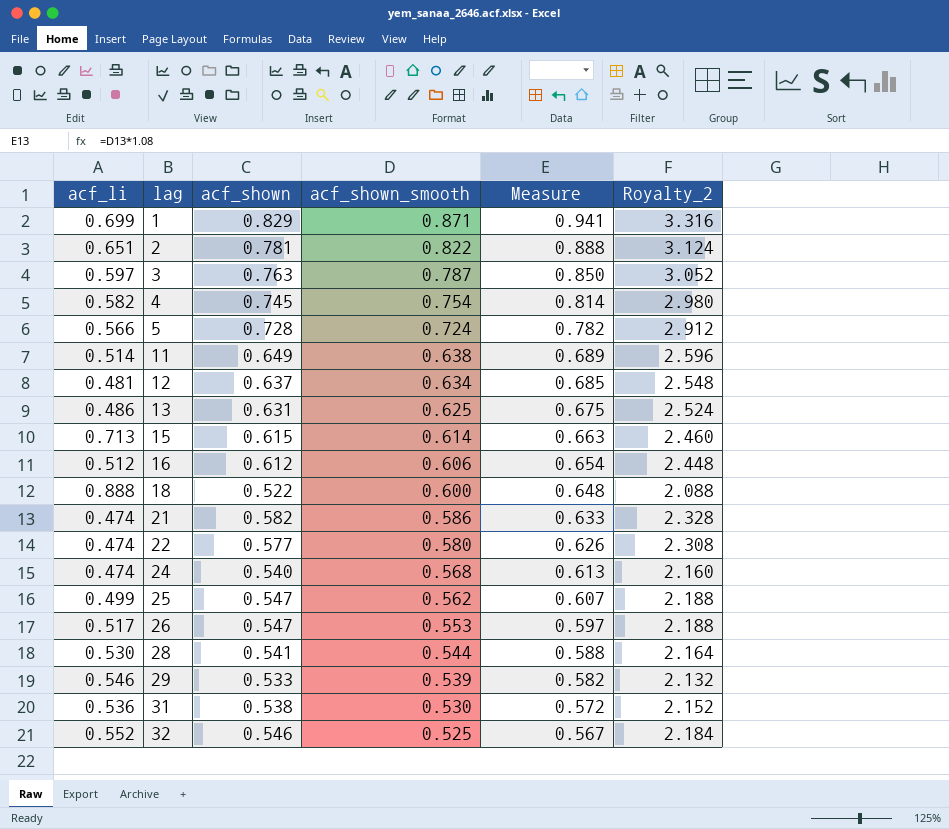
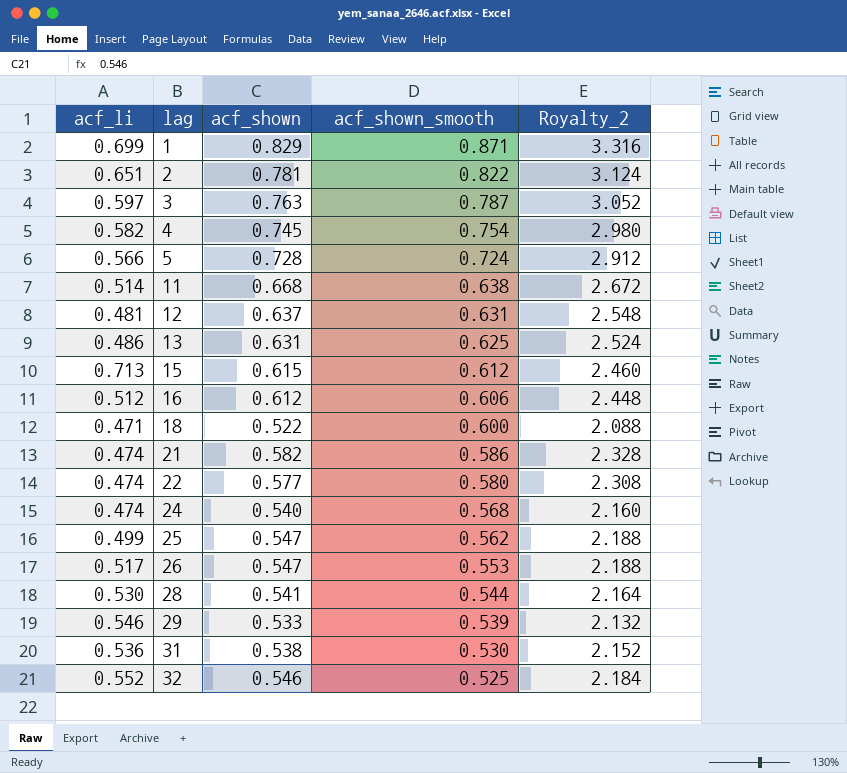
column Measure | formula: [acf_shown_smooth] * 1.08 -> none
11 | acf_shown: 0.649 -> 0.668
11 | Royalty_2: 2.596 -> 2.672
12 | acf_shown_smooth: 0.634 -> 0.631
15 | acf_shown_smooth: 0.614 -> 0.612
18 | acf_li: 0.888 -> 0.471

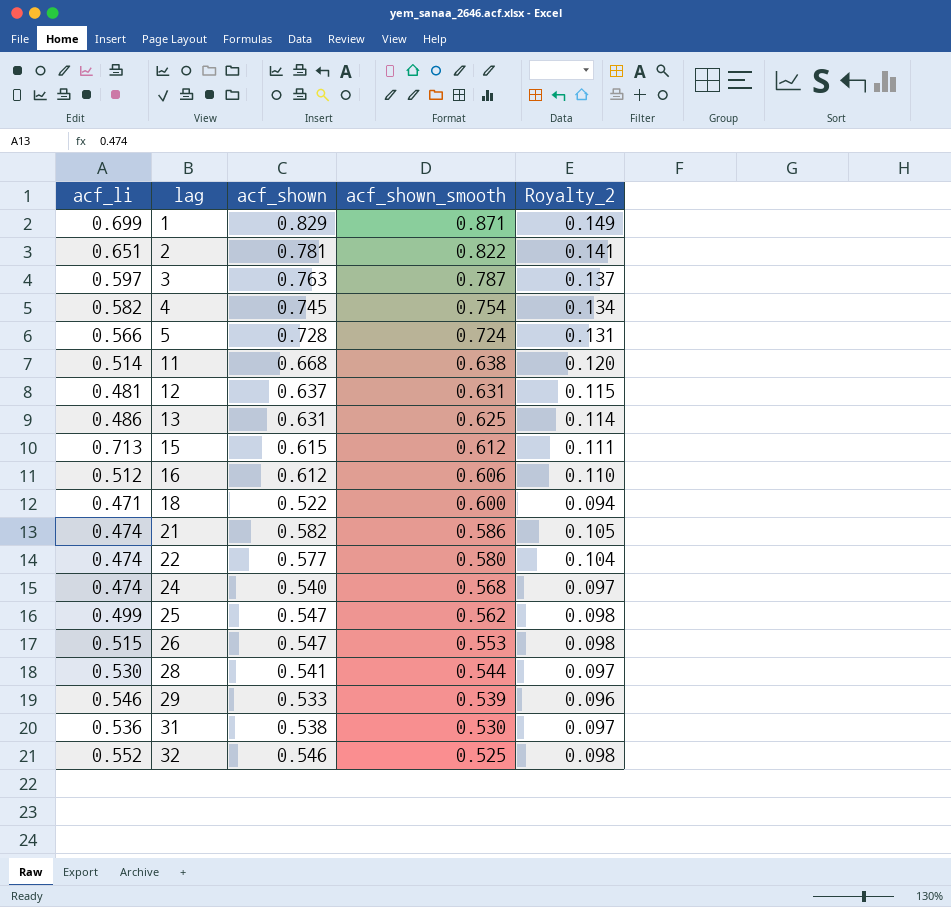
column Royalty_2 | formula: [acf_shown] * 4 -> [acf_shown] * 0.18
26 | acf_li: 0.517 -> 0.515

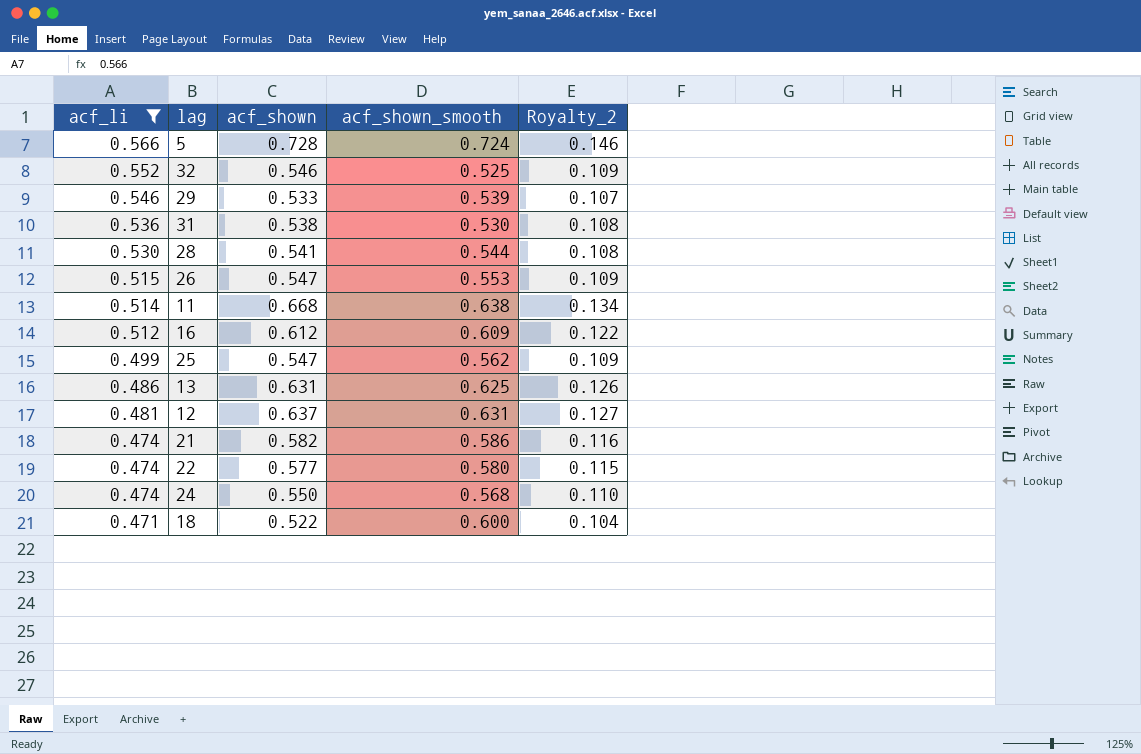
filter: none -> acf_li <= 0.566
row order: lag ascending -> acf_li descending
column Royalty_2 | formula: [acf_shown] * 0.18 -> [acf_shown] * 0.2
16 | acf_shown_smooth: 0.606 -> 0.609
24 | acf_shown: 0.540 -> 0.550

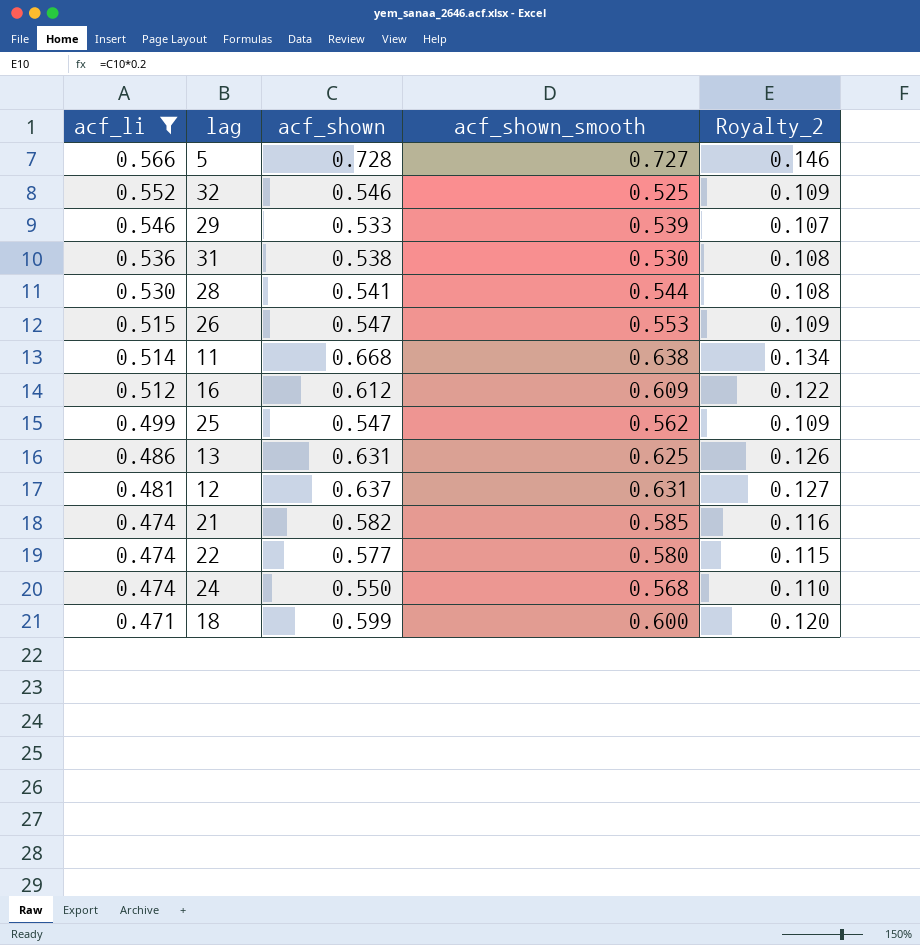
5 | acf_shown_smooth: 0.724 -> 0.727
21 | acf_shown_smooth: 0.586 -> 0.585
18 | acf_shown: 0.522 -> 0.599
18 | Royalty_2: 0.104 -> 0.120

